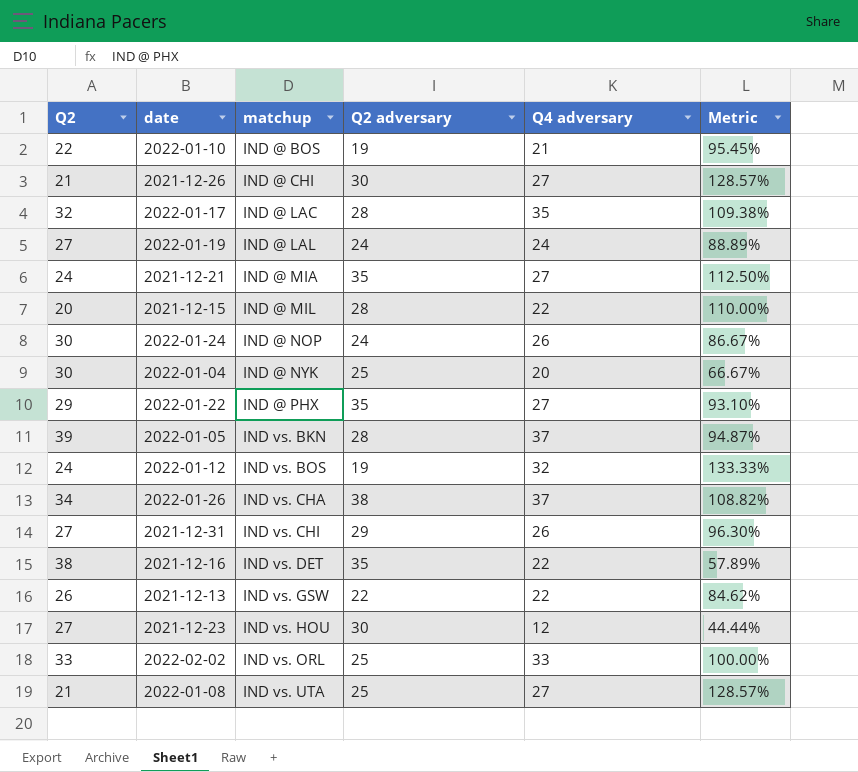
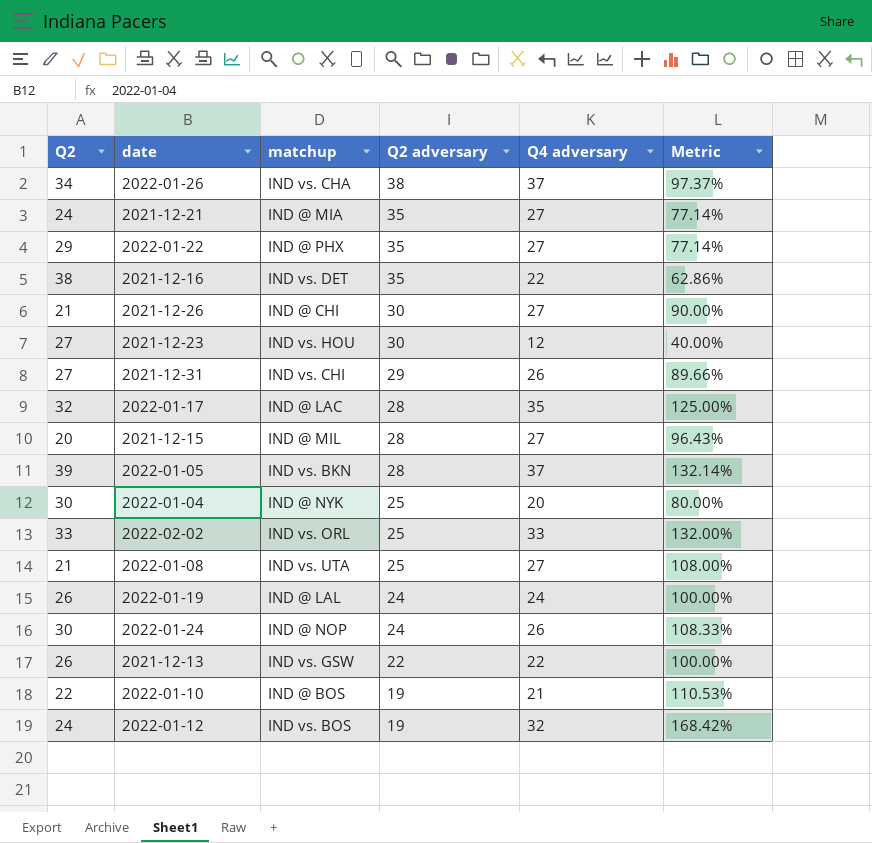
row order: matchup ascending -> Q2 adversary descending
column Metric | formula: [Q4 adversary] / [Q2] -> [Q4 adversary] / [Q2 adversary]
2021-12-15 | Q4 adversary: 22 -> 27
2022-01-19 | Q2: 27 -> 26

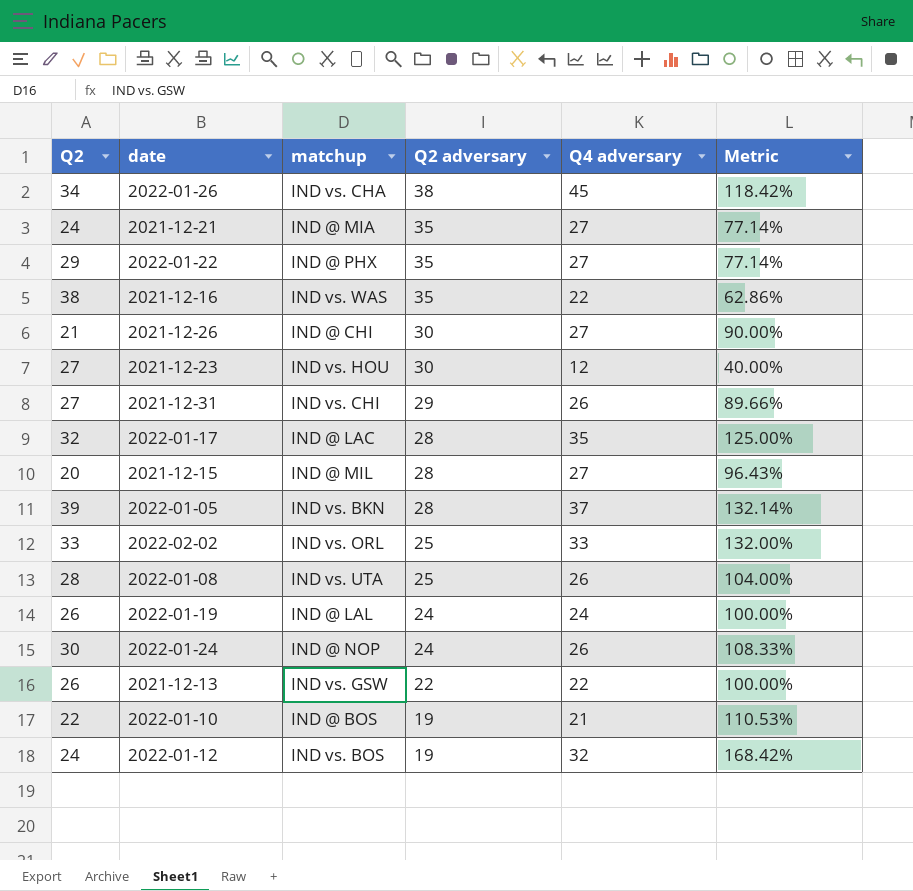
row 2022-01-04: 30 | IND @ NYK | 25 | 20 | 80.00% -> none
2022-01-26 | Q4 adversary: 37 -> 45
2022-01-26 | Metric: 97.37% -> 118.42%
2021-12-16 | matchup: IND vs. DET -> IND vs. WAS
2022-01-08 | Q2: 21 -> 28
2022-01-08 | Q4 adversary: 27 -> 26
2022-01-08 | Metric: 108.00% -> 104.00%

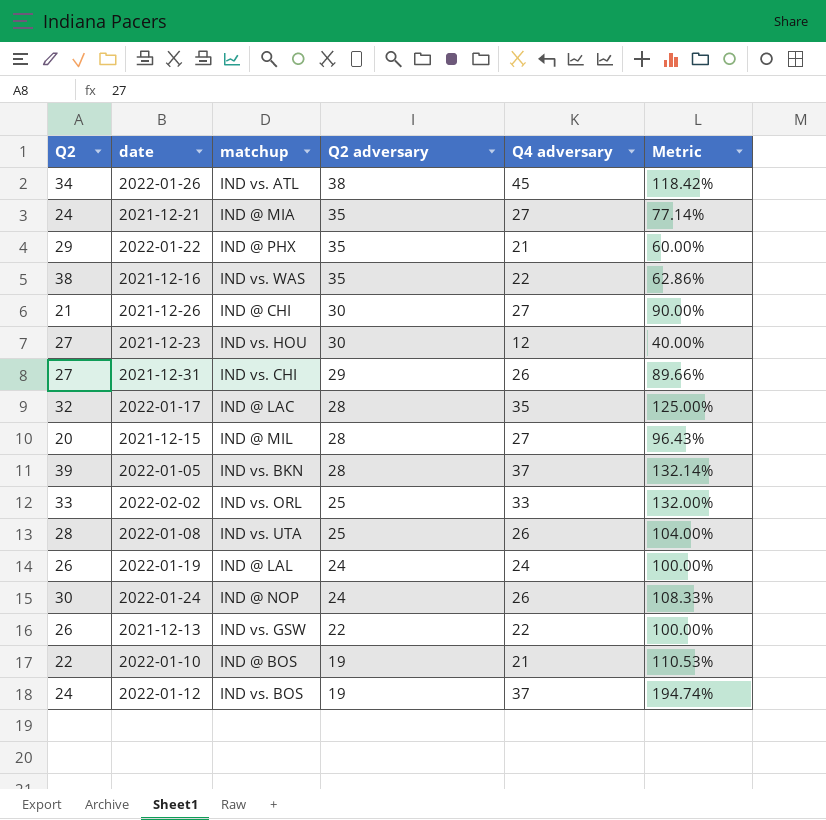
2022-01-26 | matchup: IND vs. CHA -> IND vs. ATL
2022-01-22 | Q4 adversary: 27 -> 21
2022-01-22 | Metric: 77.14% -> 60.00%
2022-01-12 | Q4 adversary: 32 -> 37
2022-01-12 | Metric: 168.42% -> 194.74%

